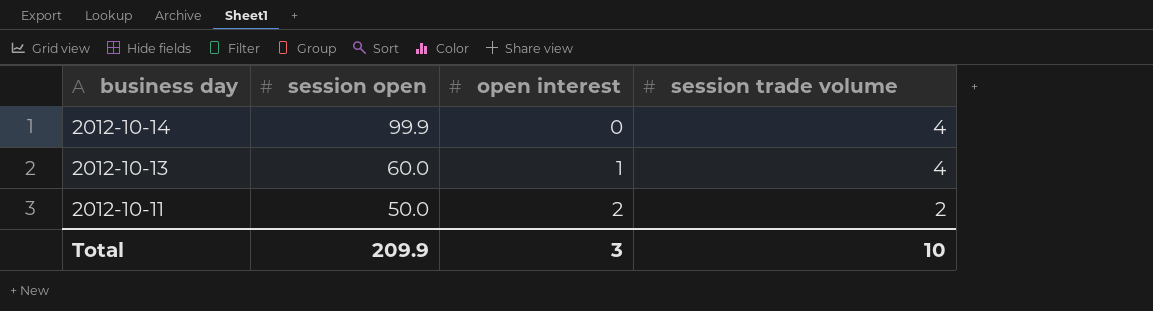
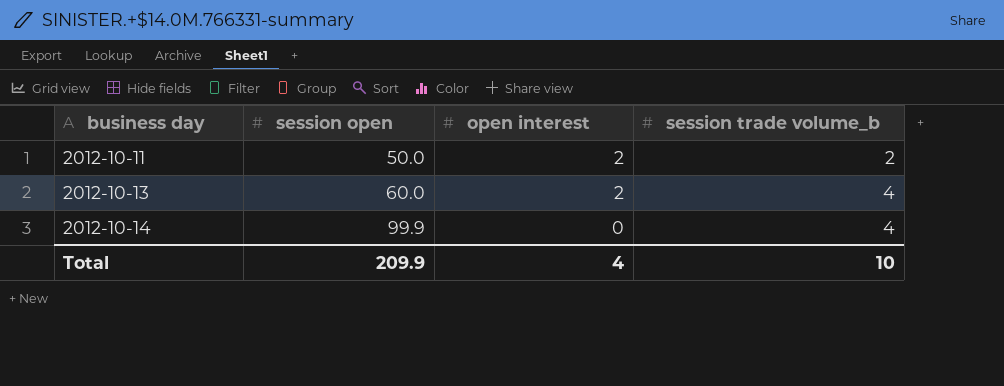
row order: business day descending -> business day ascending
column name: session trade volume -> session trade volume_b
2012-10-13 | open interest: 1 -> 2
Total | open interest: 3 -> 4

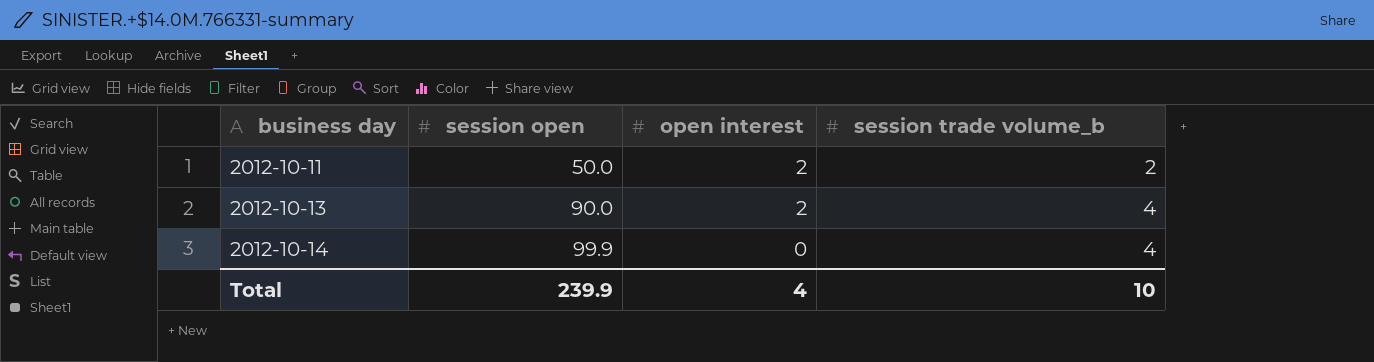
2012-10-13 | session open: 60.0 -> 90.0
Total | session open: 209.9 -> 239.9

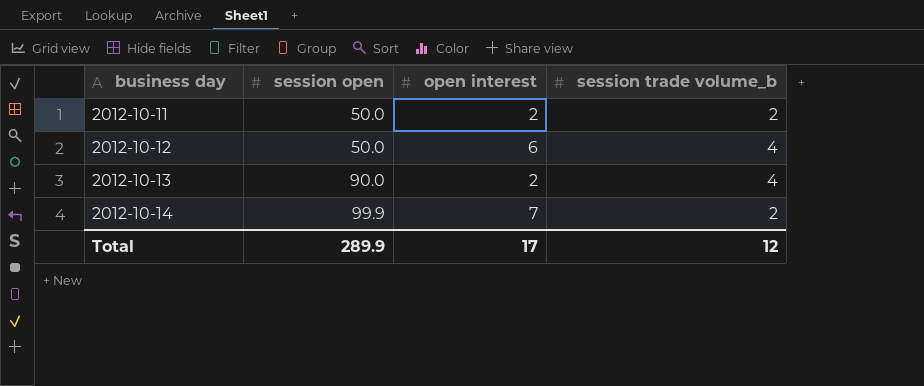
row 2012-10-12: none -> 50.0 | 6 | 4
2012-10-14 | open interest: 0 -> 7
2012-10-14 | session trade volume_b: 4 -> 2
Total | session open: 239.9 -> 289.9
Total | open interest: 4 -> 17
Total | session trade volume_b: 10 -> 12

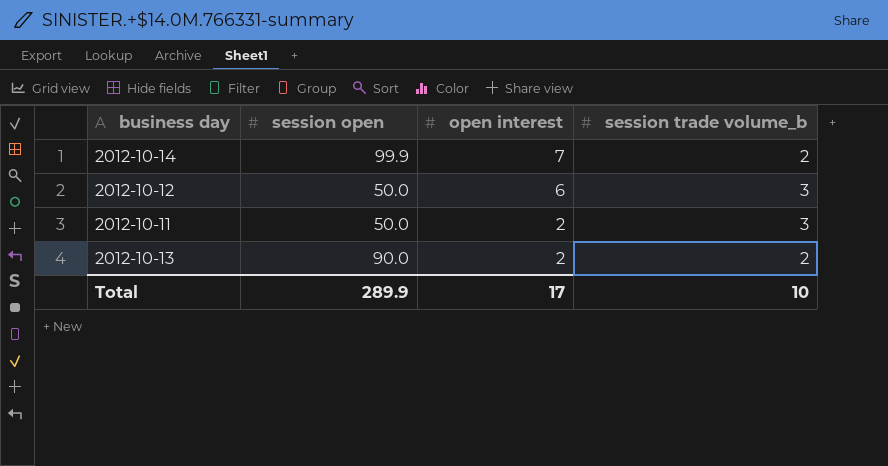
row order: business day ascending -> open interest descending
2012-10-12 | session trade volume_b: 4 -> 3
2012-10-11 | session trade volume_b: 2 -> 3
2012-10-13 | session trade volume_b: 4 -> 2
Total | session trade volume_b: 12 -> 10

